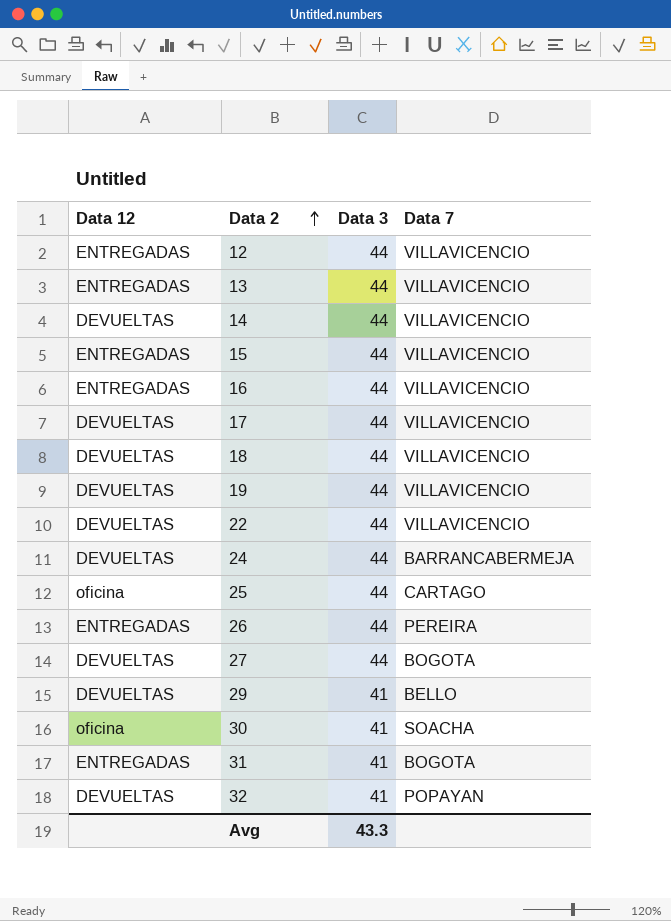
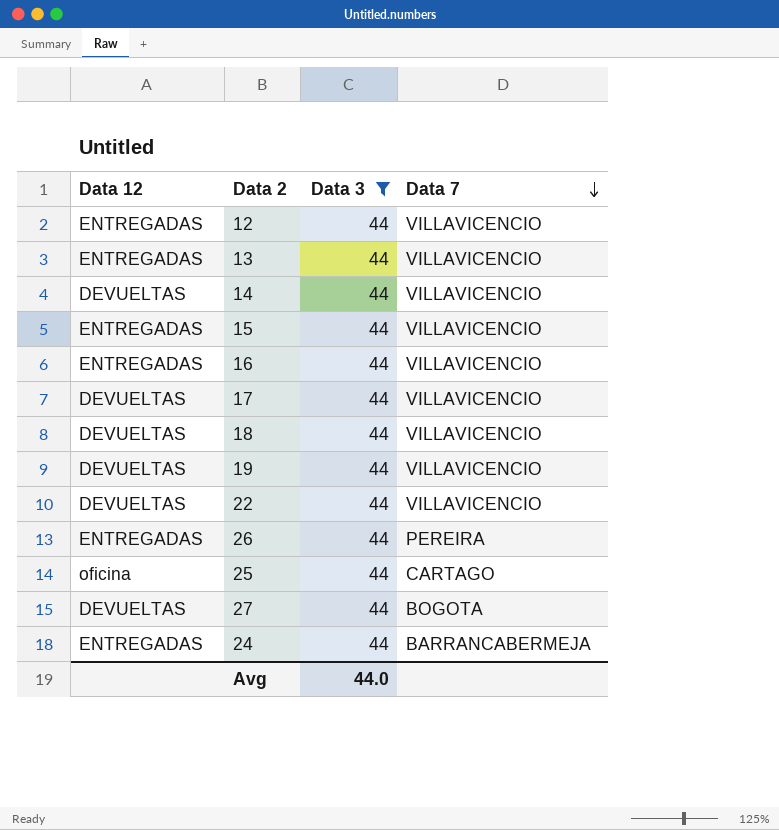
filter: none -> Data 3 = 44
row order: Data 2 ascending -> Data 7 descending
24 | Data 12: DEVUELTAS -> ENTREGADAS
Avg | Data 3: 43.3 -> 44.0

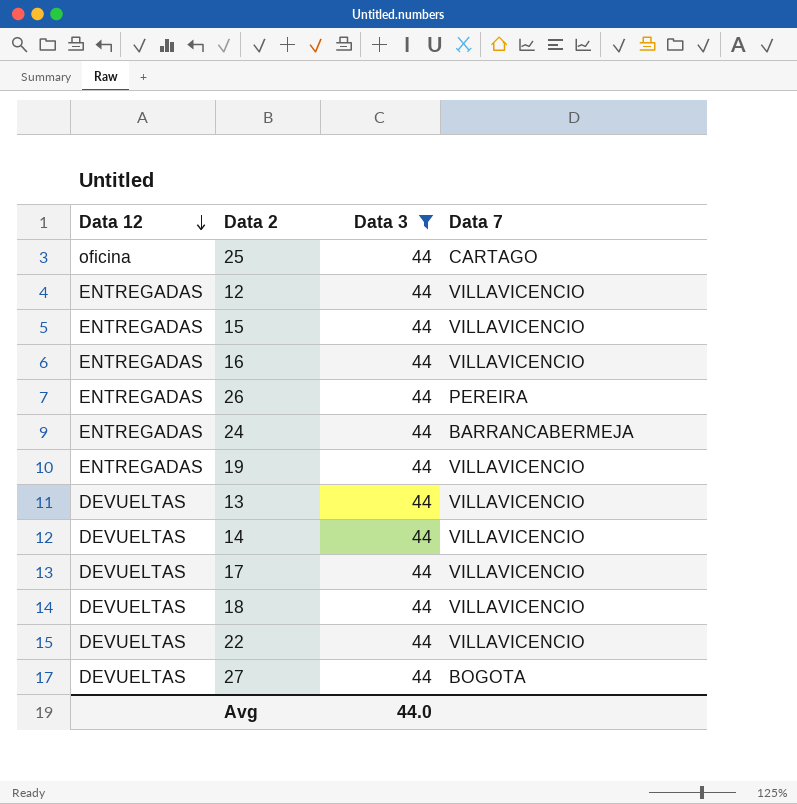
row order: Data 7 descending -> Data 12 descending
19 | Data 12: DEVUELTAS -> ENTREGADAS
13 | Data 12: ENTREGADAS -> DEVUELTAS

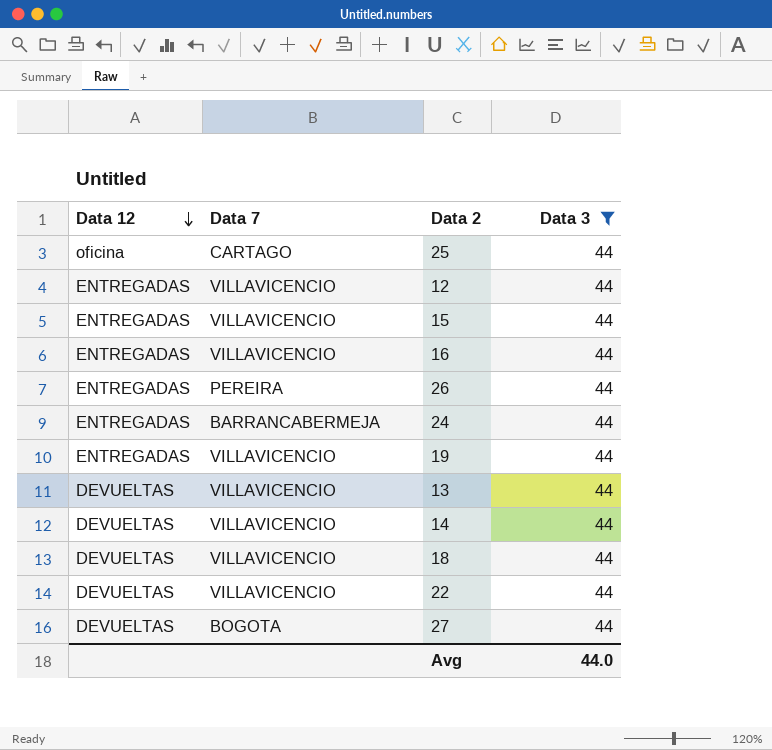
column Data 7 | position: 4 -> 2
row 17: DEVUELTAS | 44 | VILLAVICENCIO -> none

